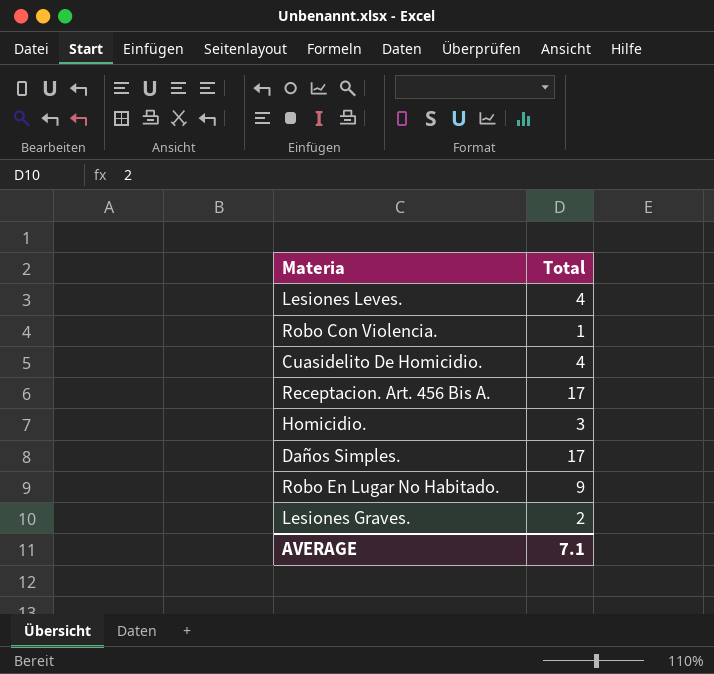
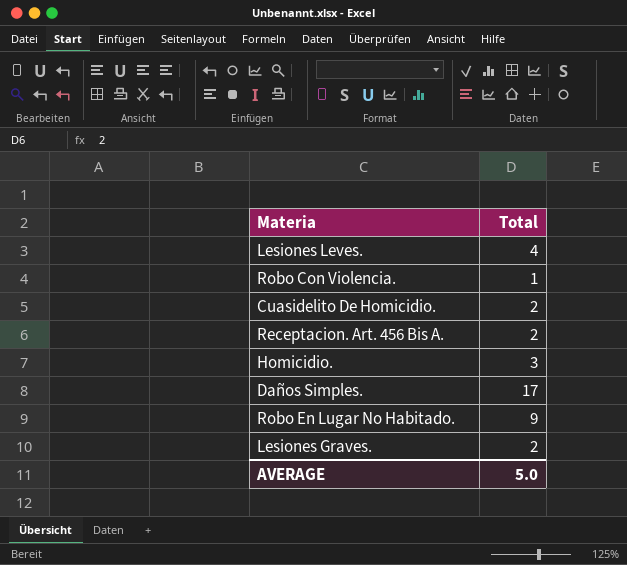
Cuasidelito De Homicidio. | Total: 4 -> 2
Receptacion. Art. 456 Bis A. | Total: 17 -> 2
AVERAGE | Total: 7.1 -> 5.0

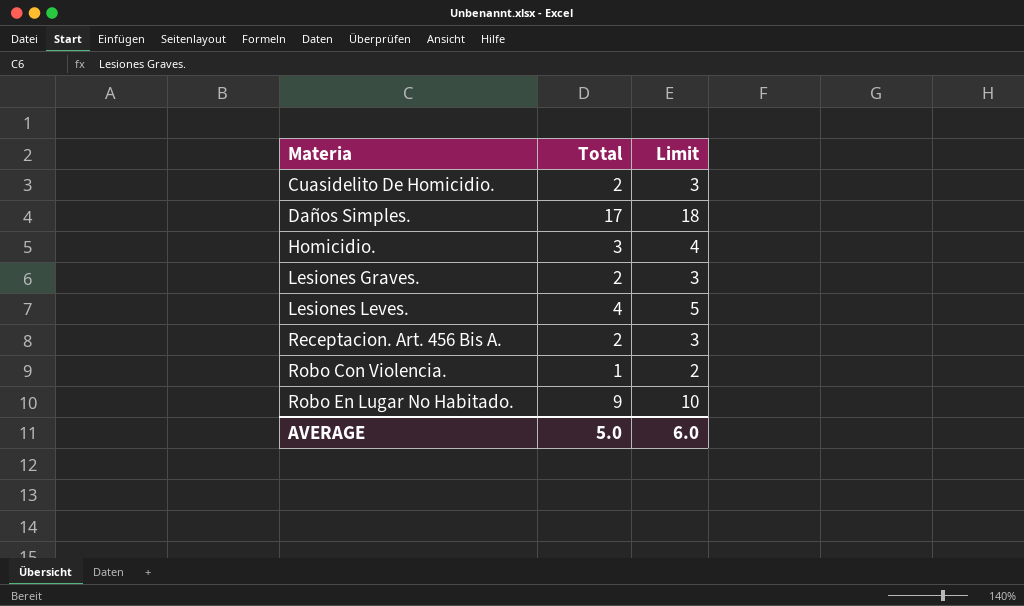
row order: none -> Materia ascending
column Limit | formula: none -> [Total] + 1

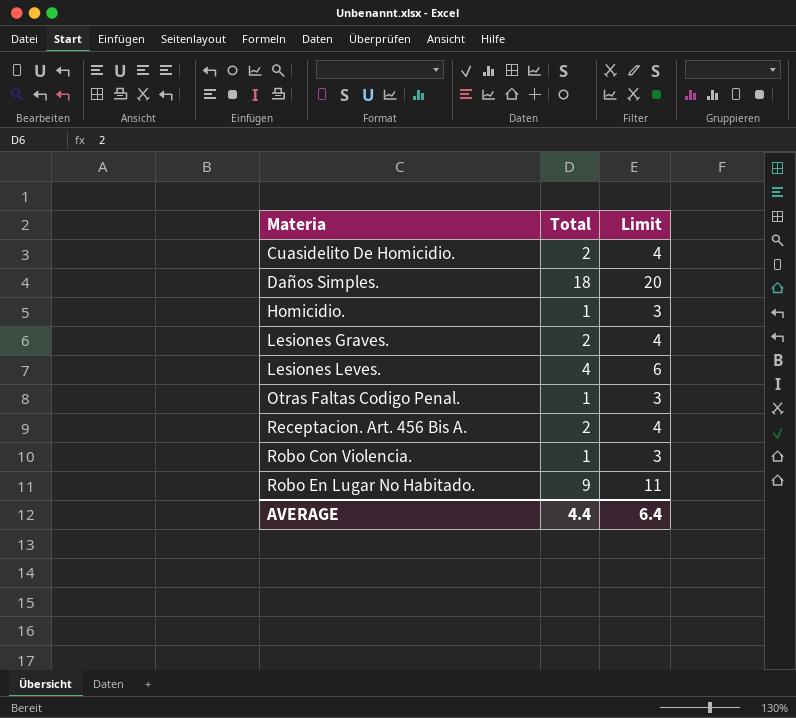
column Limit | formula: [Total] + 1 -> [Total] + 2
Daños Simples. | Total: 17 -> 18
Homicidio. | Total: 3 -> 1
row Otras Faltas Codigo Penal.: none -> 1 | 3
AVERAGE | Total: 5.0 -> 4.4
AVERAGE | Limit: 6.0 -> 6.4

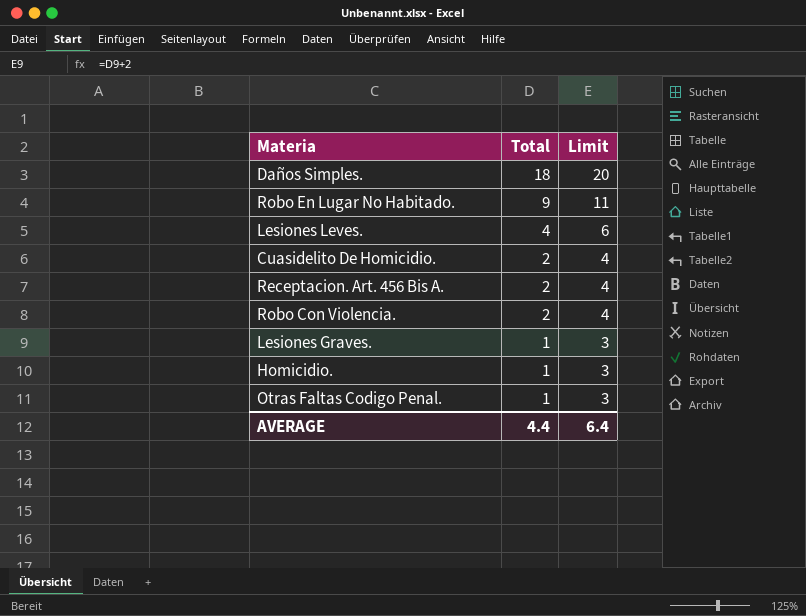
row order: Materia ascending -> Total descending
Robo Con Violencia. | Total: 1 -> 2
Robo Con Violencia. | Limit: 3 -> 4
Lesiones Graves. | Total: 2 -> 1
Lesiones Graves. | Limit: 4 -> 3

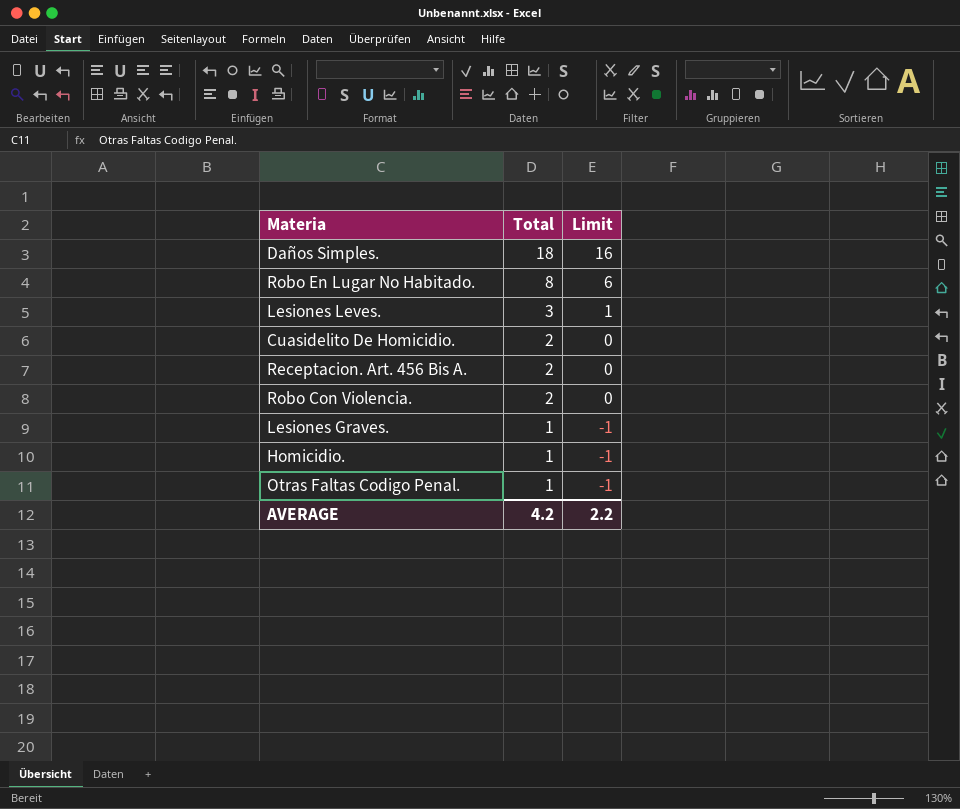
column Limit | formula: [Total] + 2 -> [Total] - 2
Robo En Lugar No Habitado. | Total: 9 -> 8
Lesiones Leves. | Total: 4 -> 3
AVERAGE | Total: 4.4 -> 4.2
AVERAGE | Limit: 6.4 -> 2.2

